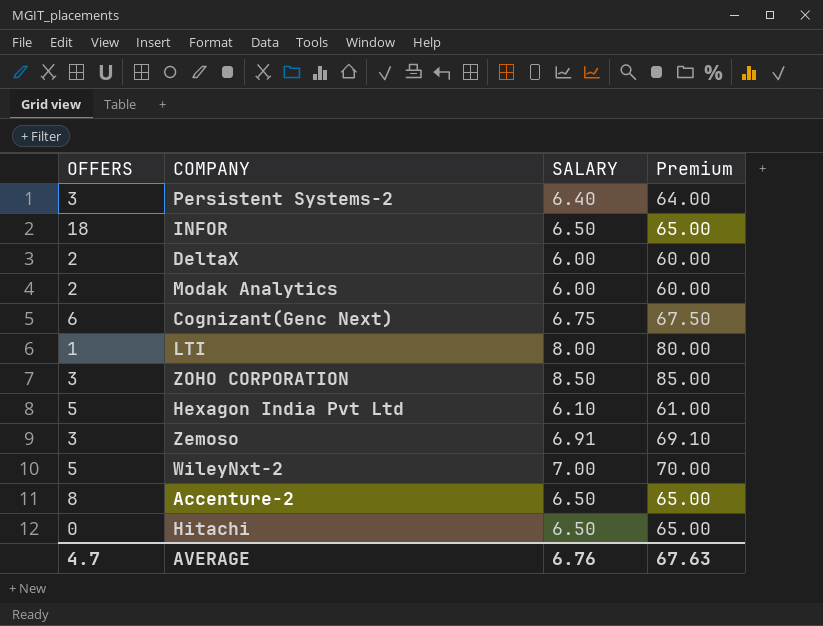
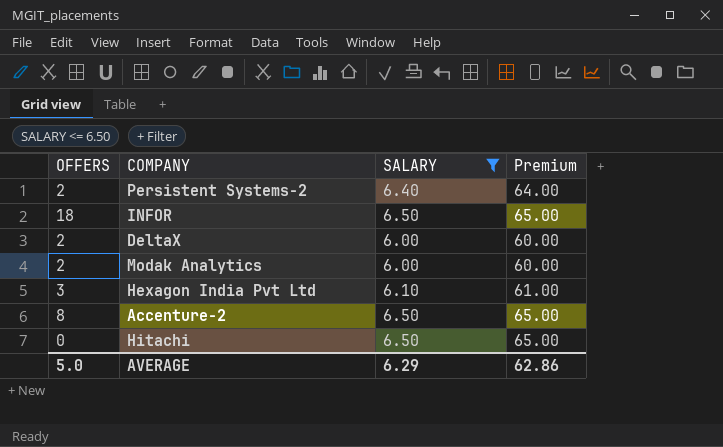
filter: none -> SALARY <= 6.50
Persistent Systems-2 | OFFERS: 3 -> 2
Hexagon India Pvt Ltd | OFFERS: 5 -> 3
AVERAGE | OFFERS: 4.7 -> 5.0
AVERAGE | SALARY: 6.76 -> 6.29
AVERAGE | Premium: 67.63 -> 62.86

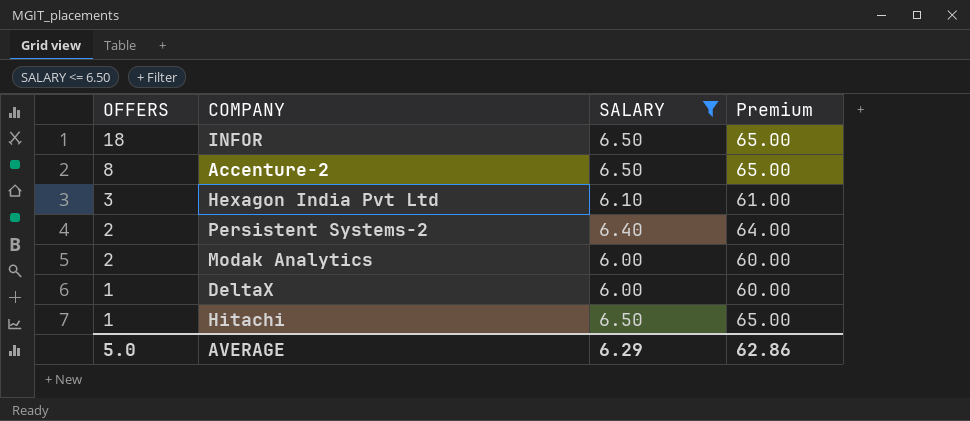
row order: none -> OFFERS descending
DeltaX | OFFERS: 2 -> 1
Hitachi | OFFERS: 0 -> 1

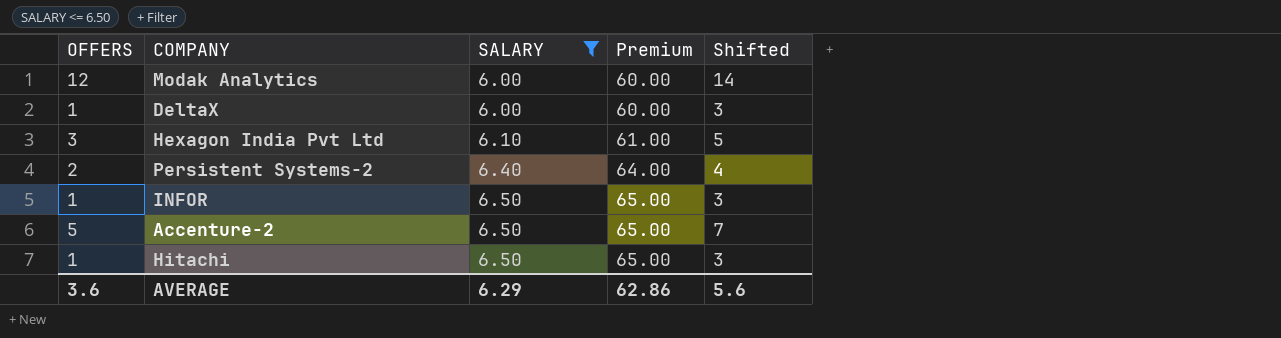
row order: OFFERS descending -> SALARY ascending
column Shifted | formula: none -> [OFFERS] + 2
Modak Analytics | OFFERS: 2 -> 12
INFOR | OFFERS: 18 -> 1
Accenture-2 | OFFERS: 8 -> 5
AVERAGE | OFFERS: 5.0 -> 3.6

